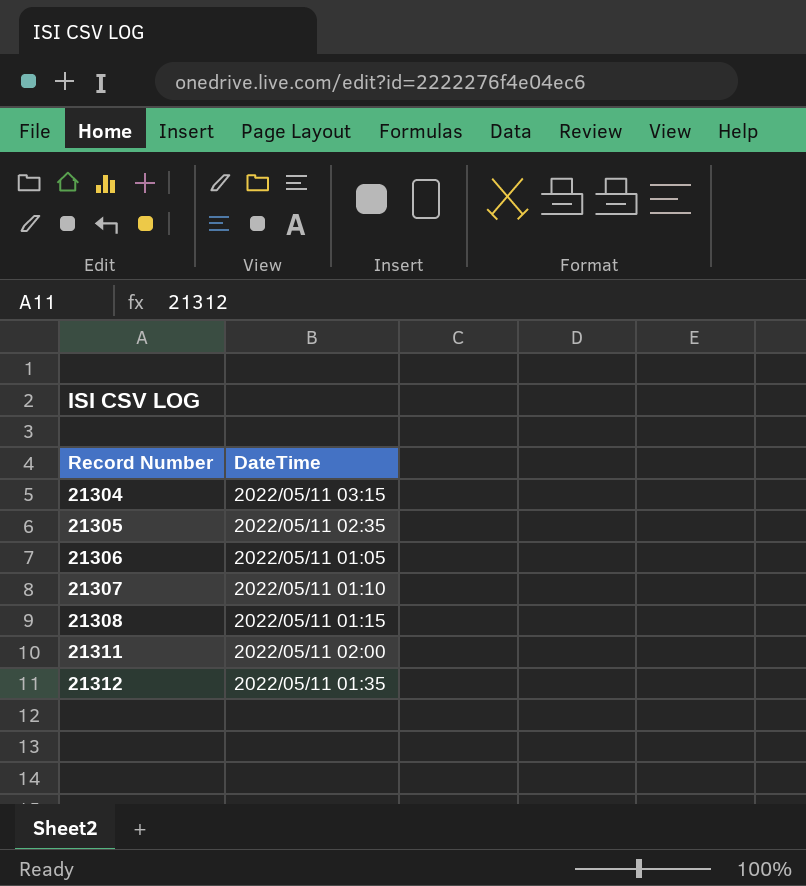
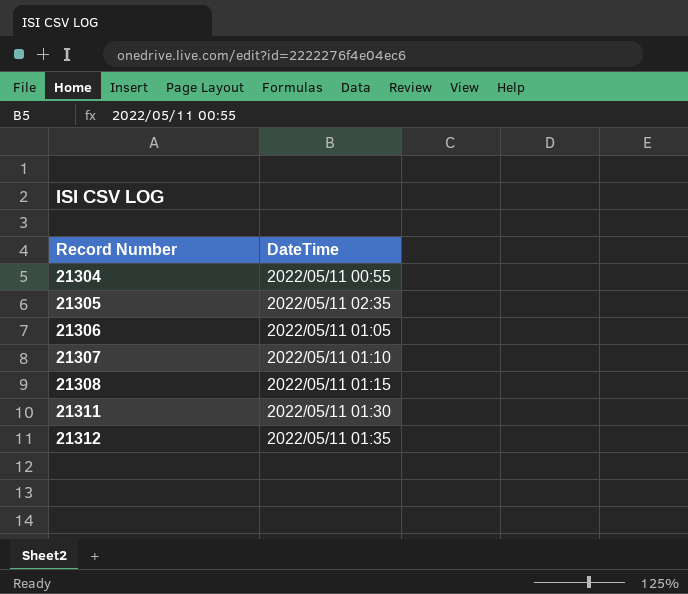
21304 | DateTime: 2022/05/11 03:15 -> 2022/05/11 00:55
21311 | DateTime: 2022/05/11 02:00 -> 2022/05/11 01:30

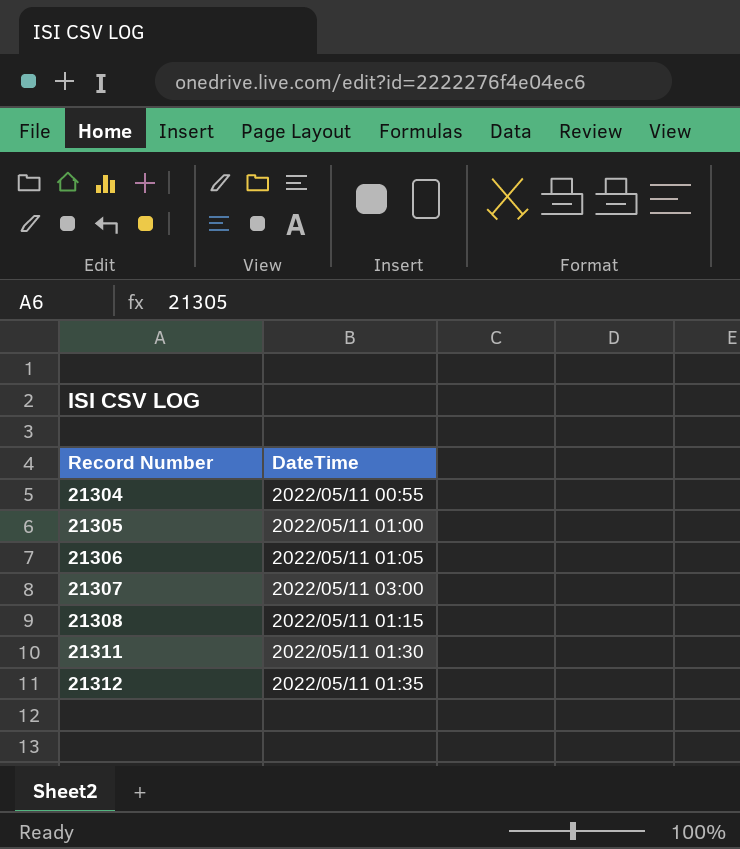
21305 | DateTime: 2022/05/11 02:35 -> 2022/05/11 01:00
21307 | DateTime: 2022/05/11 01:10 -> 2022/05/11 03:00

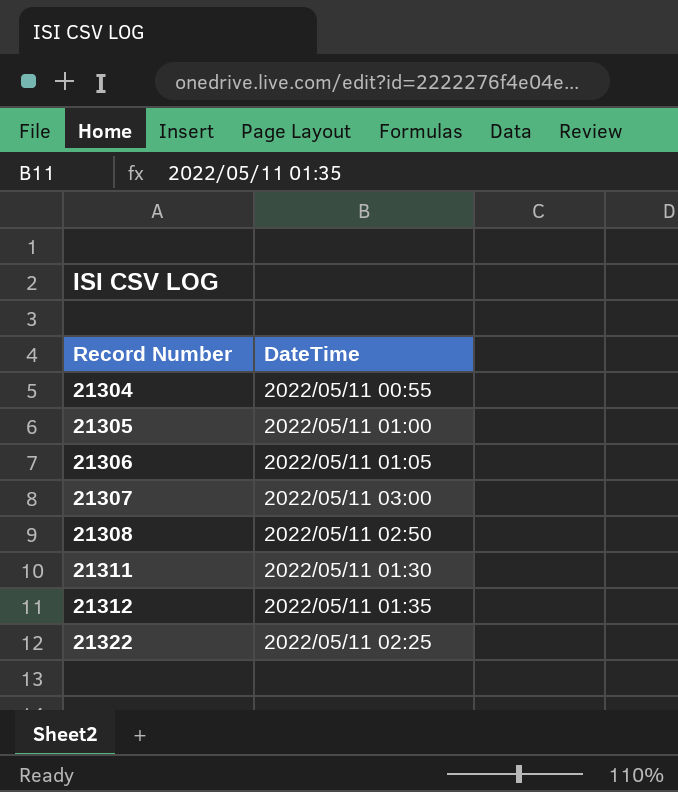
21308 | DateTime: 2022/05/11 01:15 -> 2022/05/11 02:50
row 21322: none -> 2022/05/11 02:25

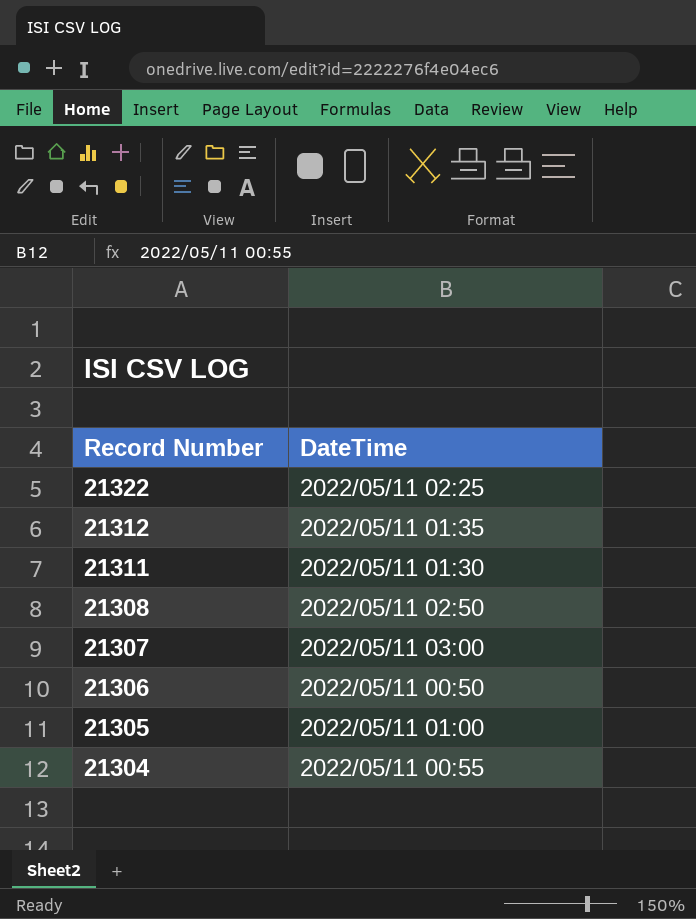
row order: Record Number ascending -> Record Number descending
21306 | DateTime: 2022/05/11 01:05 -> 2022/05/11 00:50

